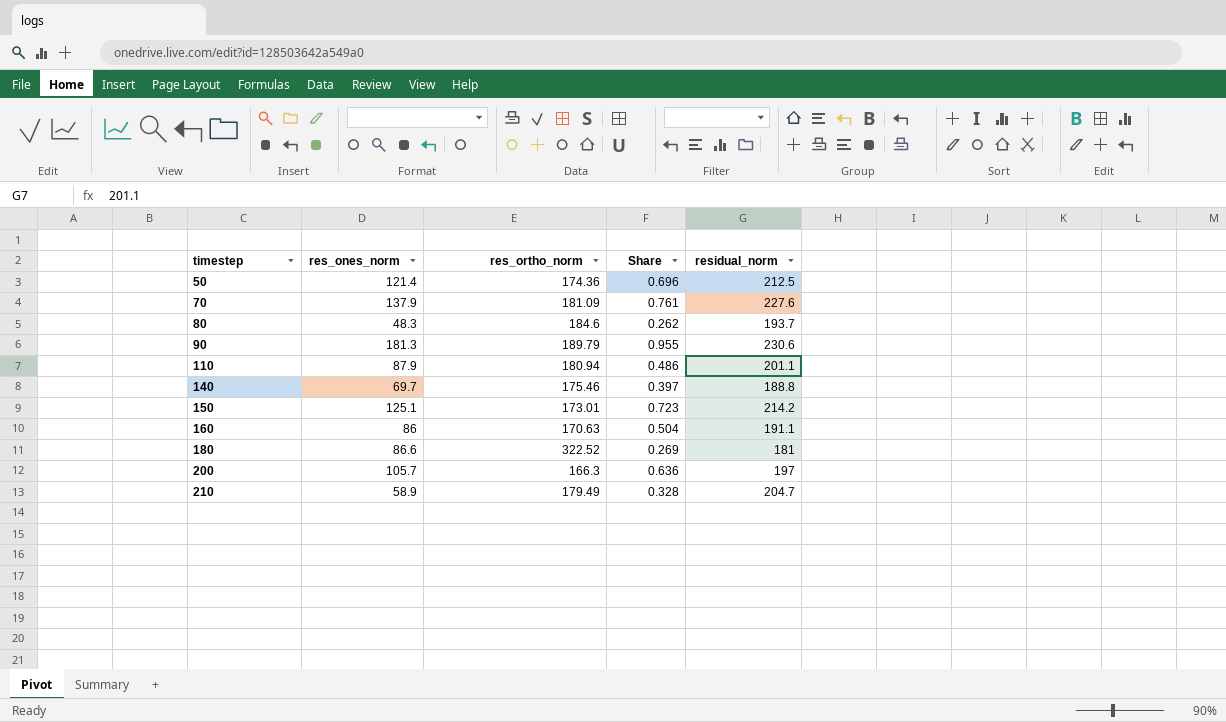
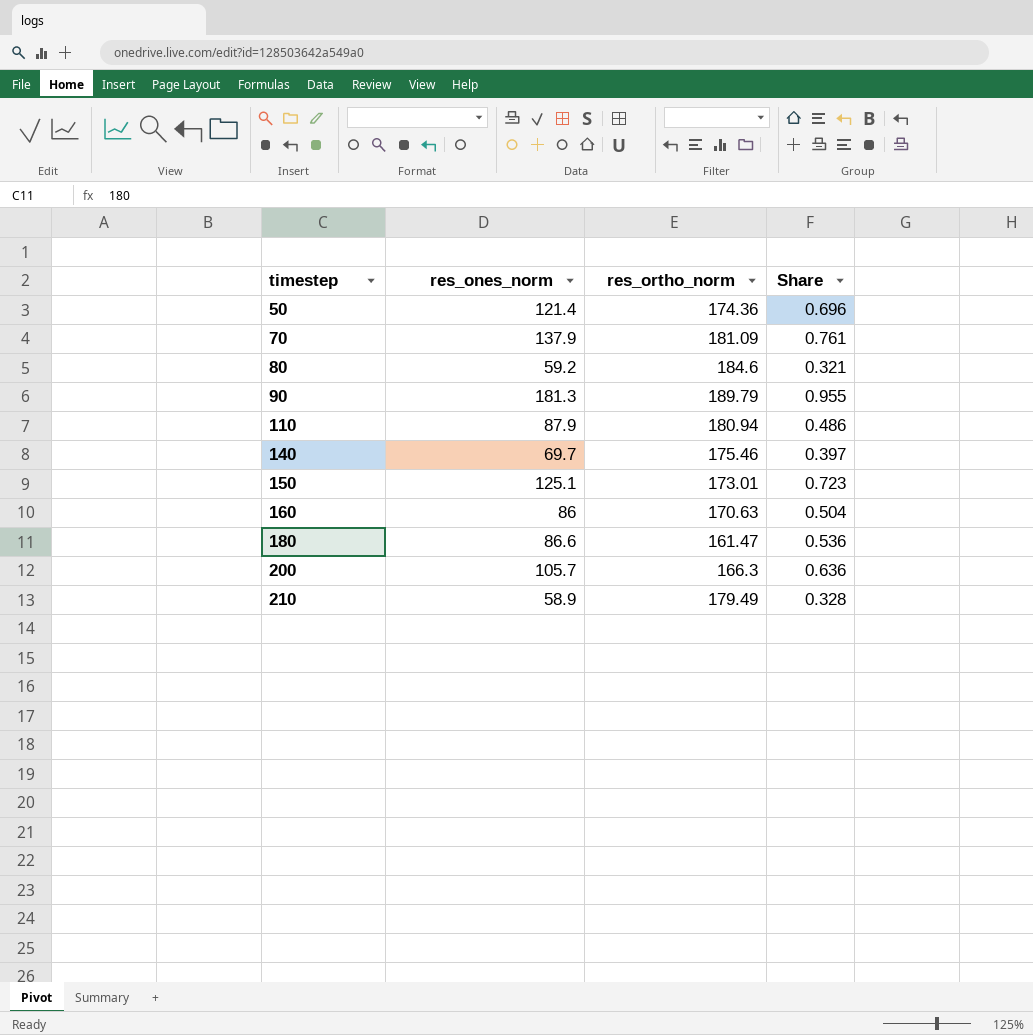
column residual_norm | position: 5 -> none
80 | res_ones_norm: 48.3 -> 59.2
80 | Share: 0.262 -> 0.321
180 | res_ortho_norm: 322.52 -> 161.47
180 | Share: 0.269 -> 0.536

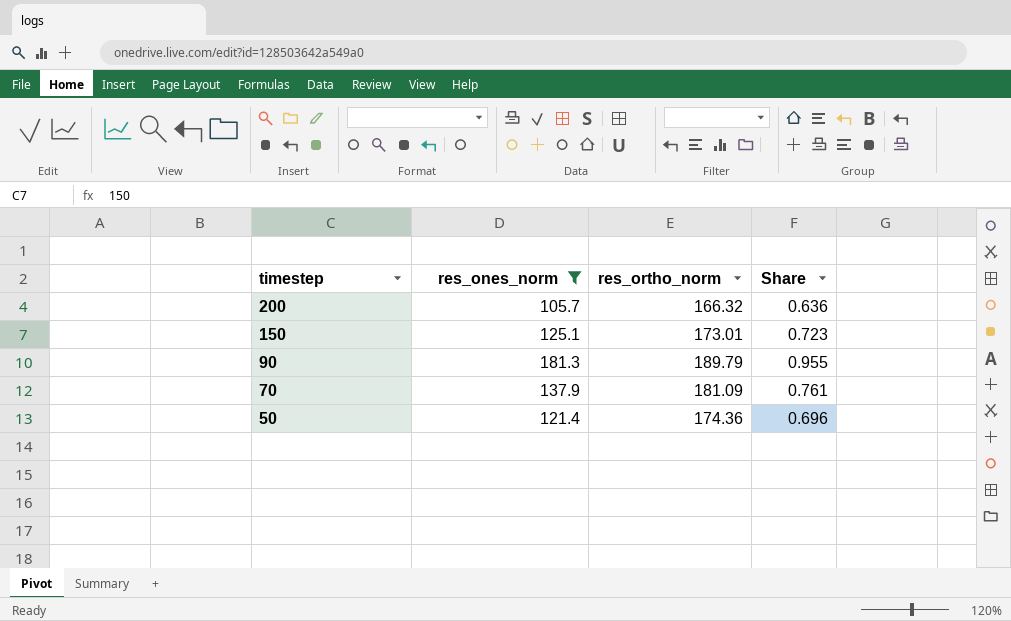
filter: none -> res_ones_norm >= 105.7
row order: timestep ascending -> timestep descending
200 | res_ortho_norm: 166.3 -> 166.32

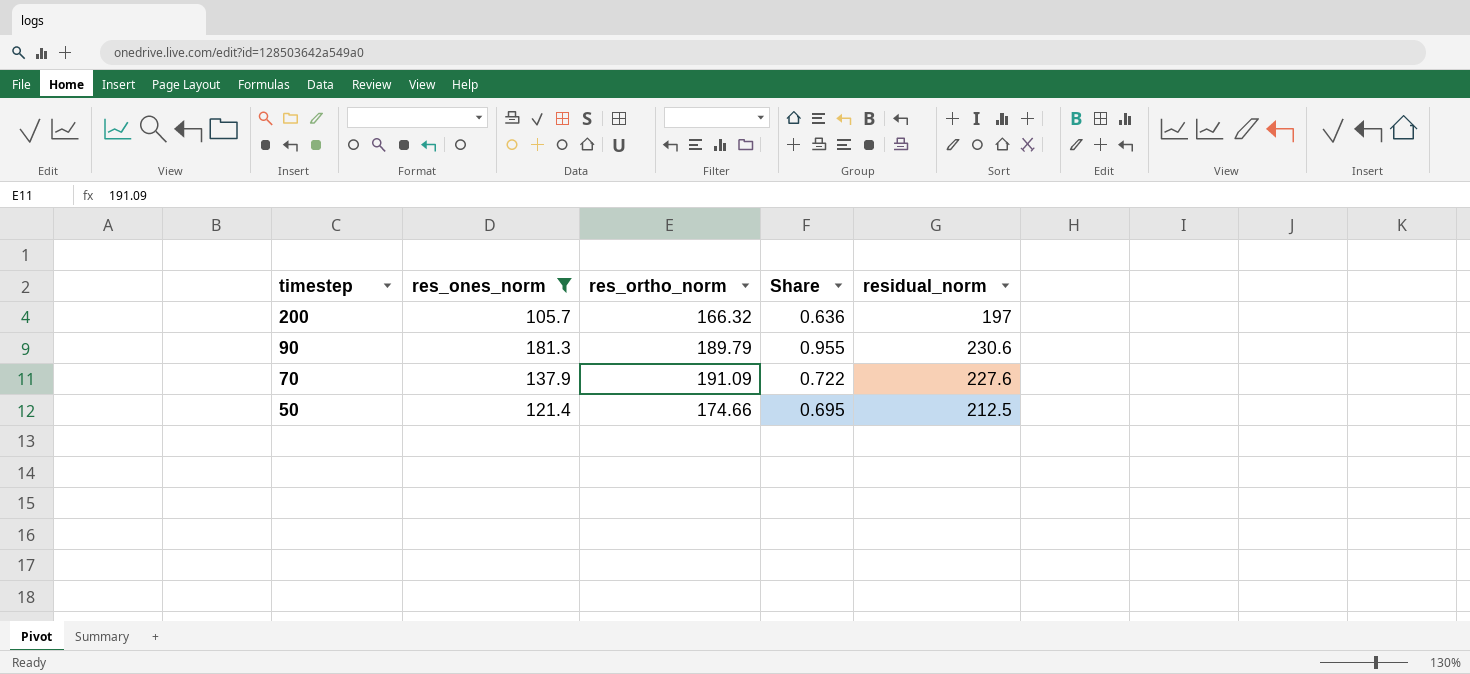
column residual_norm | position: none -> 5
row 150: 125.1 | 173.01 | 0.723 -> none
70 | res_ortho_norm: 181.09 -> 191.09
70 | Share: 0.761 -> 0.722
50 | res_ortho_norm: 174.36 -> 174.66
50 | Share: 0.696 -> 0.695

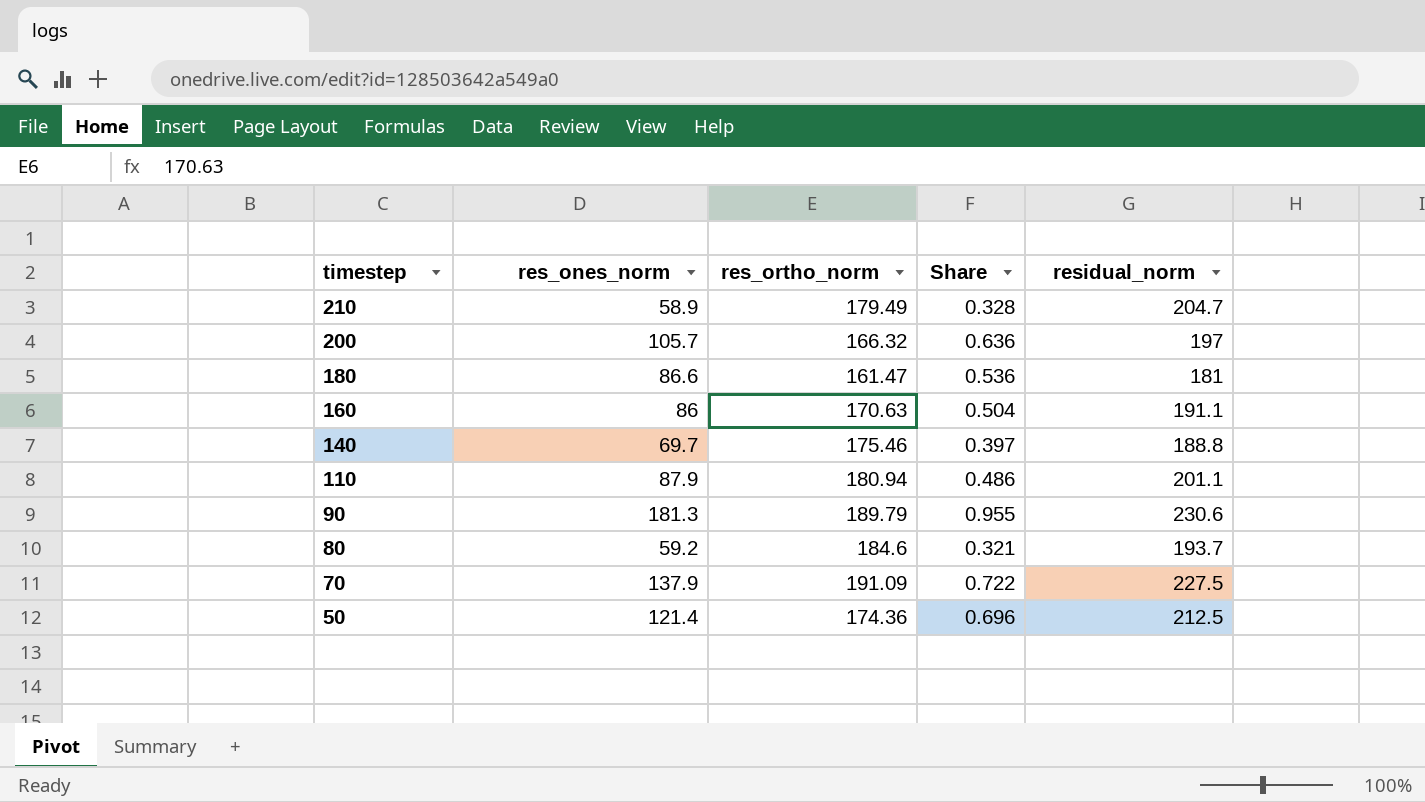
filter: res_ones_norm >= 105.7 -> none
70 | residual_norm: 227.6 -> 227.5
50 | res_ortho_norm: 174.66 -> 174.36
50 | Share: 0.695 -> 0.696

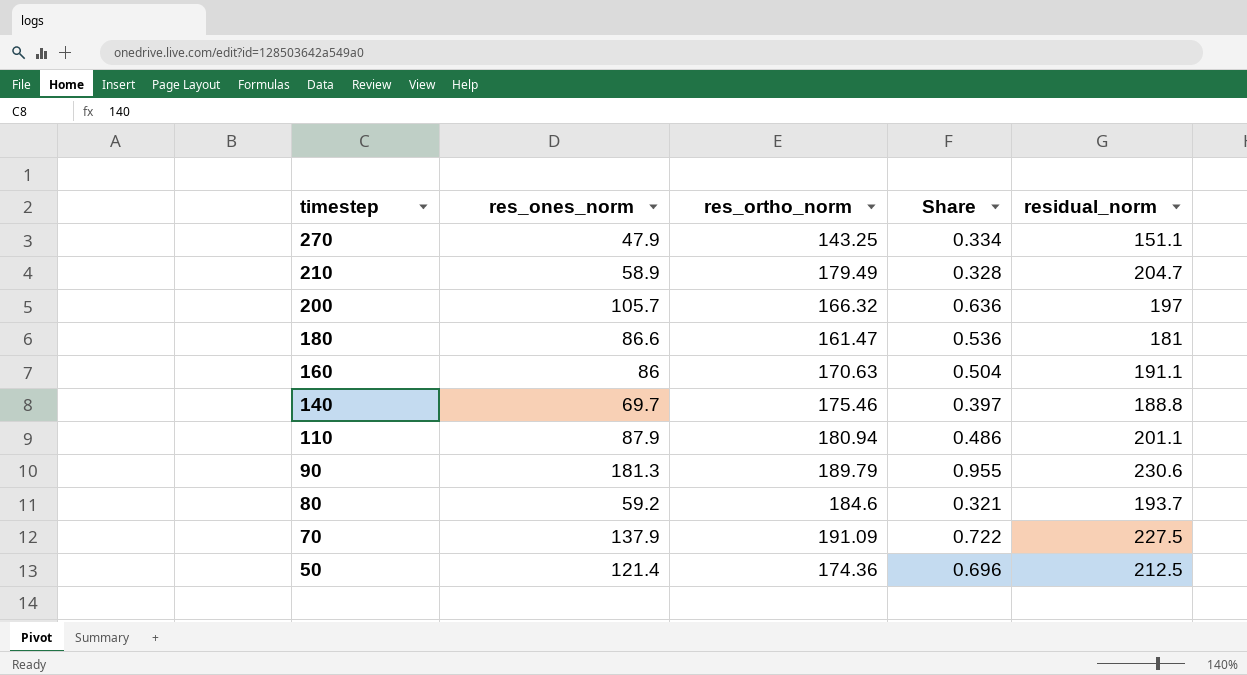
row 270: none -> 47.9 | 143.25 | 0.334 | 151.1

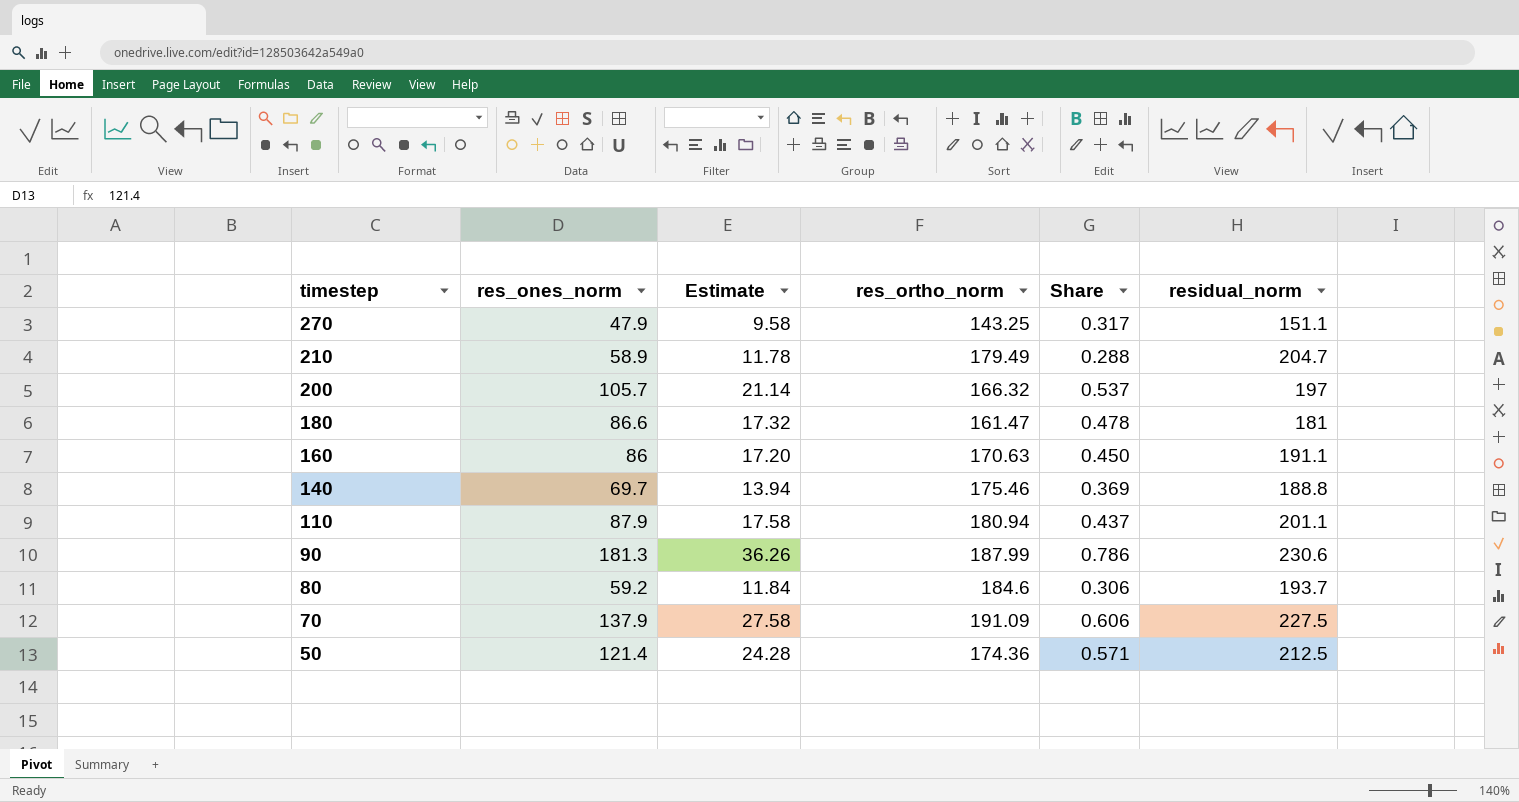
column Estimate | formula: none -> [res_ones_norm] * 0.2
column Share | formula: [res_ones_norm] / [res_ortho_norm] -> [res_ones_norm] / [residual_norm]
90 | res_ortho_norm: 189.79 -> 187.99

